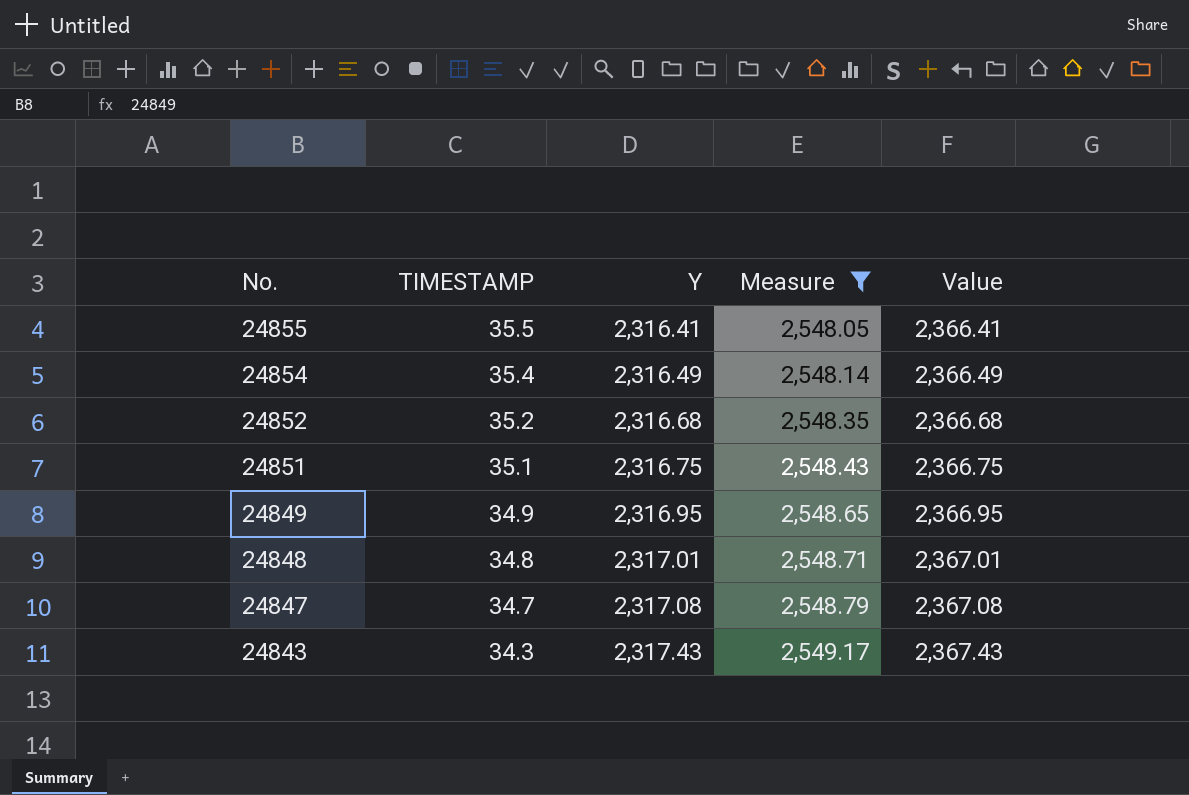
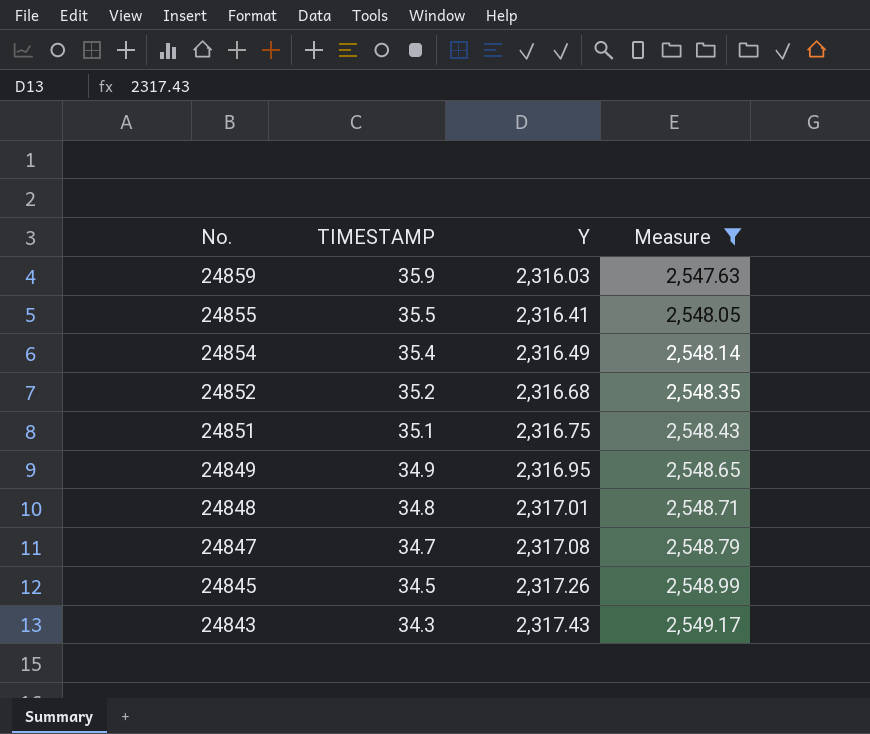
column Value | formula: [Y] + 50 -> none
row 24859: none -> 35.9 | 2,316.03 | 2,547.63
row 24845: none -> 34.5 | 2,317.26 | 2,548.99

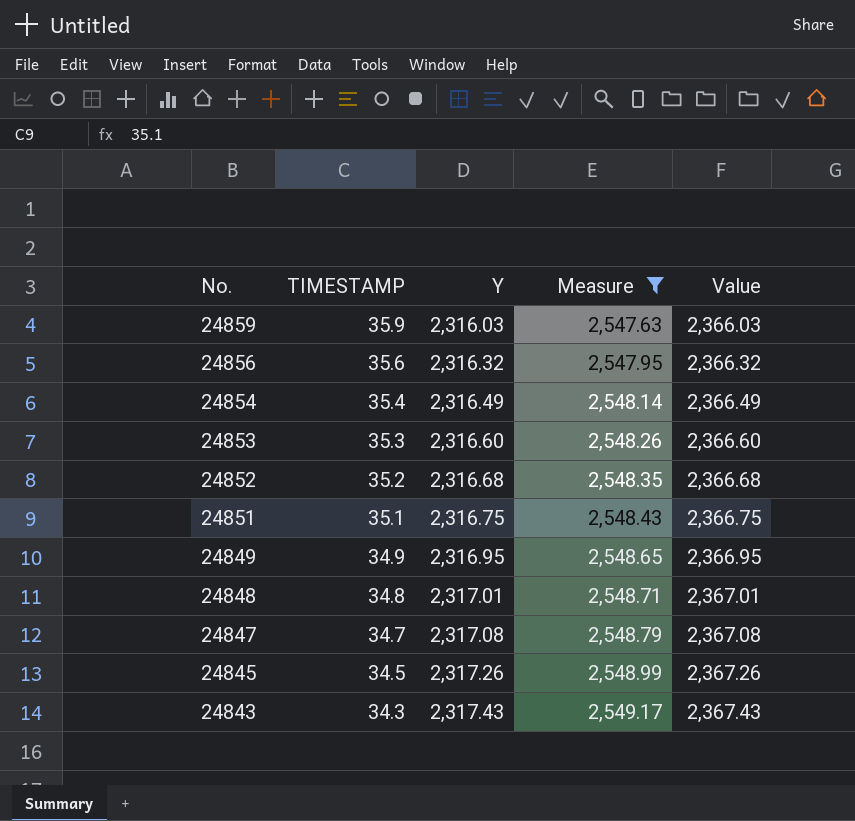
column Value | formula: none -> [Y] + 50
row 24855: 35.5 | 2,316.41 | 2,548.05 -> none
row 24856: none -> 35.6 | 2,316.32 | 2,547.95 | 2,366.32
row 24853: none -> 35.3 | 2,316.60 | 2,548.26 | 2,366.60

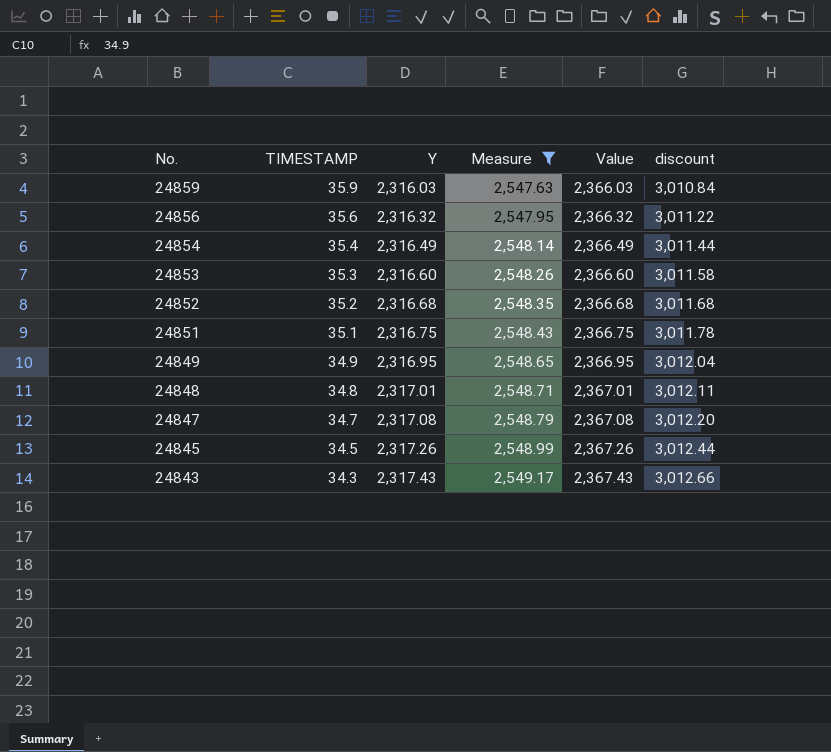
column discount | formula: none -> [Y] * 1.3

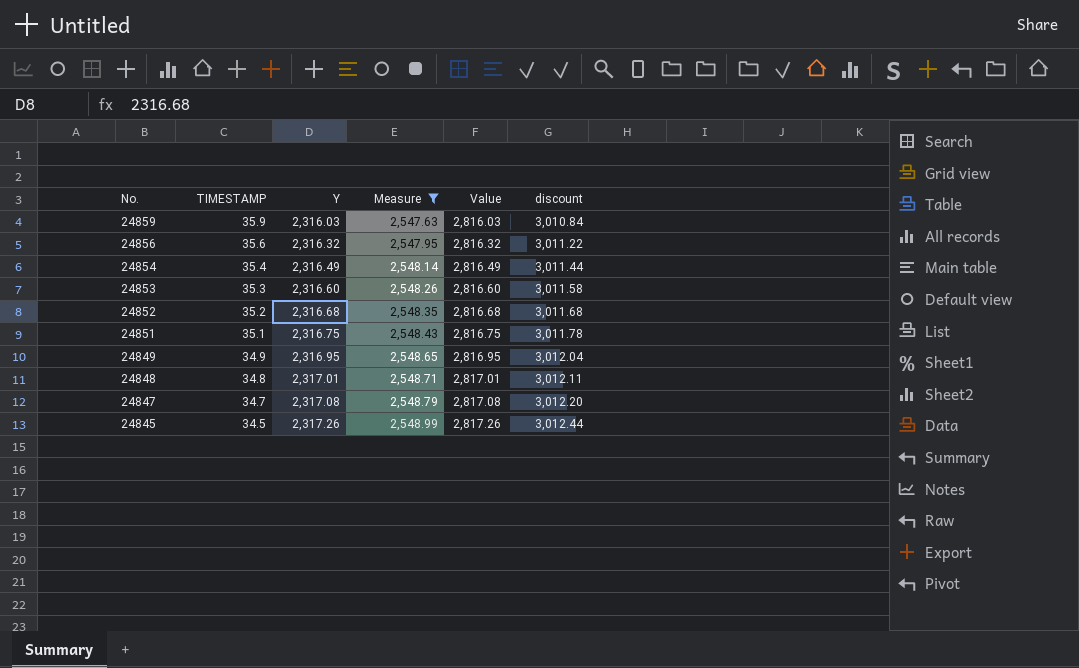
column Value | formula: [Y] + 50 -> [Y] + 500
row 24843: 34.3 | 2,317.43 | 2,549.17 | 2,367.43 | 3,012.66 -> none

